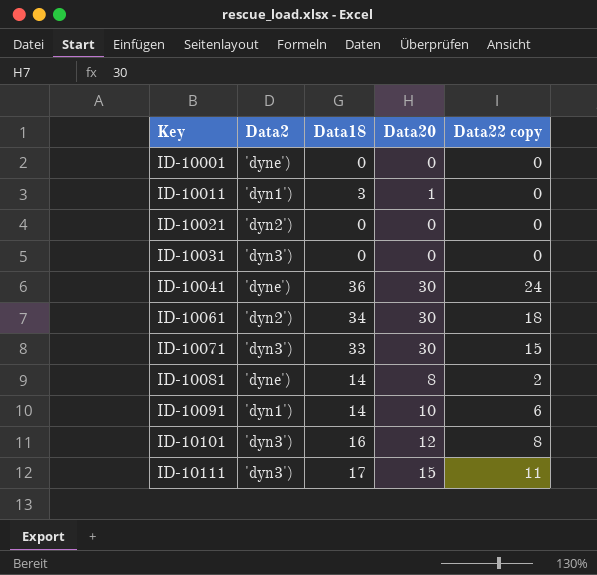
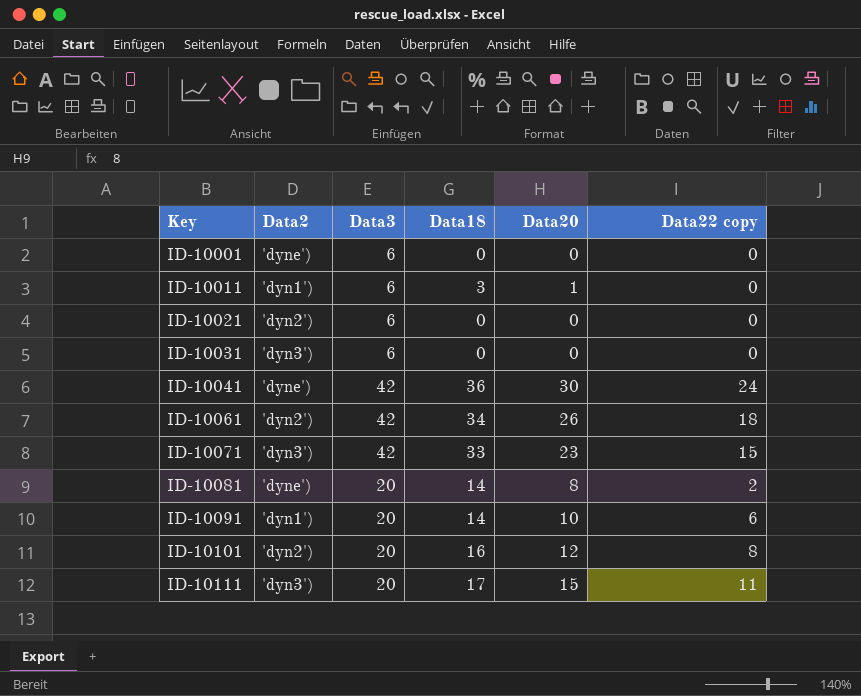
column Data3 | position: none -> 3
ID-10061 | Data20: 30 -> 26
ID-10071 | Data20: 30 -> 23
ID-10101 | Data2: 'dyn3') -> 'dyn2')

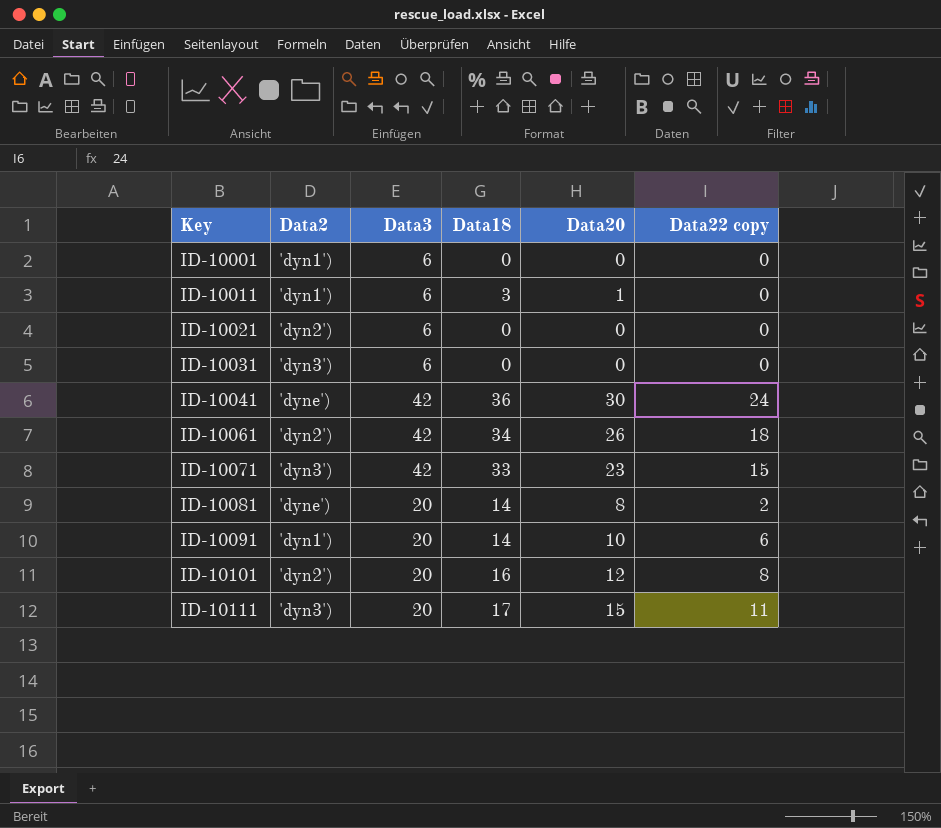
ID-10001 | Data2: 'dyne') -> 'dyn1')

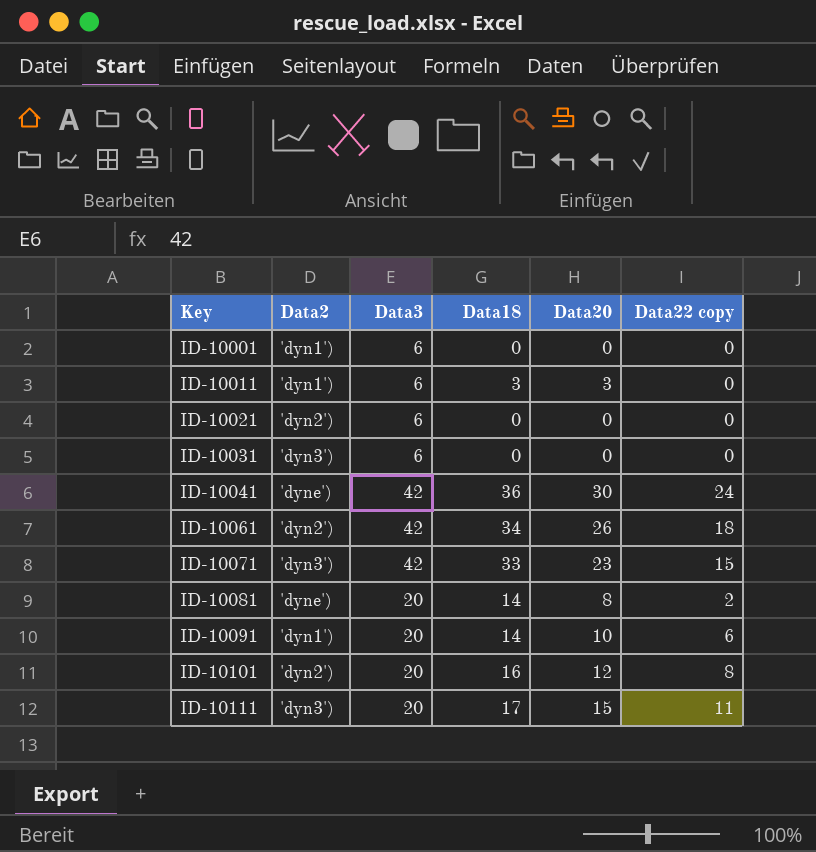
ID-10011 | Data20: 1 -> 3

